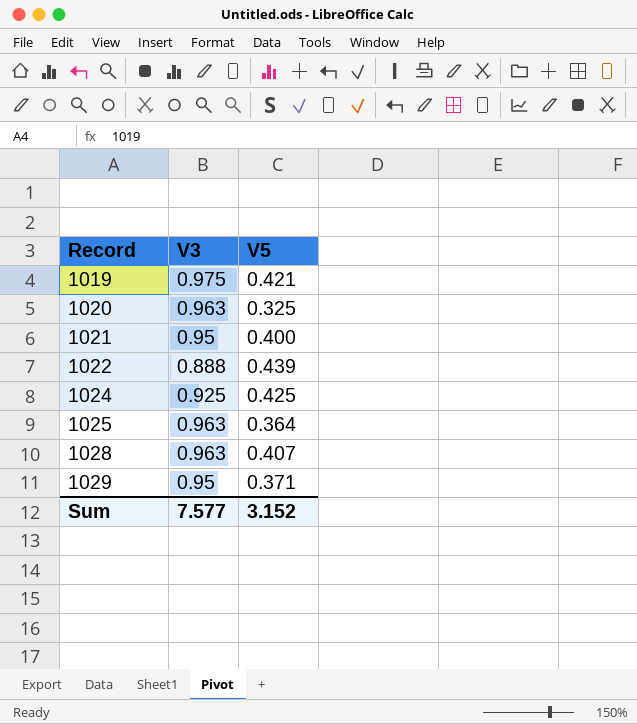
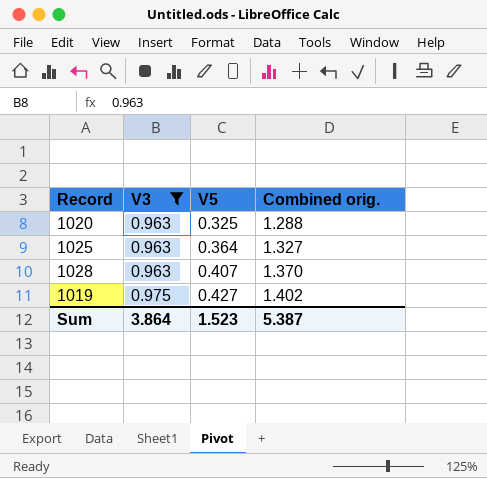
filter: none -> V3 >= 0.963
row order: Record ascending -> V3 ascending
column Combined orig. | formula: none -> [V3] + [V5]
1019 | V5: 0.421 -> 0.427
Sum | V3: 7.577 -> 3.864
Sum | V5: 3.152 -> 1.523

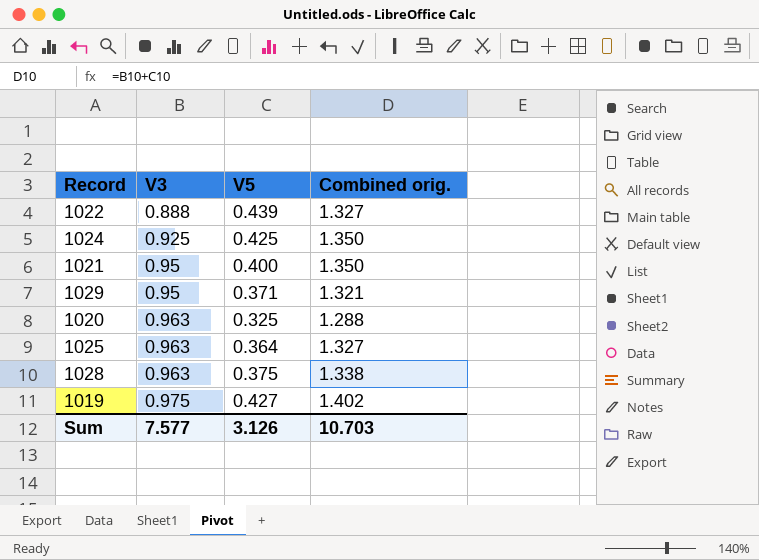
filter: V3 >= 0.963 -> none
1028 | V5: 0.407 -> 0.375
1028 | Combined orig.: 1.370 -> 1.338
Sum | V3: 3.864 -> 7.577
Sum | V5: 1.523 -> 3.126
Sum | Combined orig.: 5.387 -> 10.703

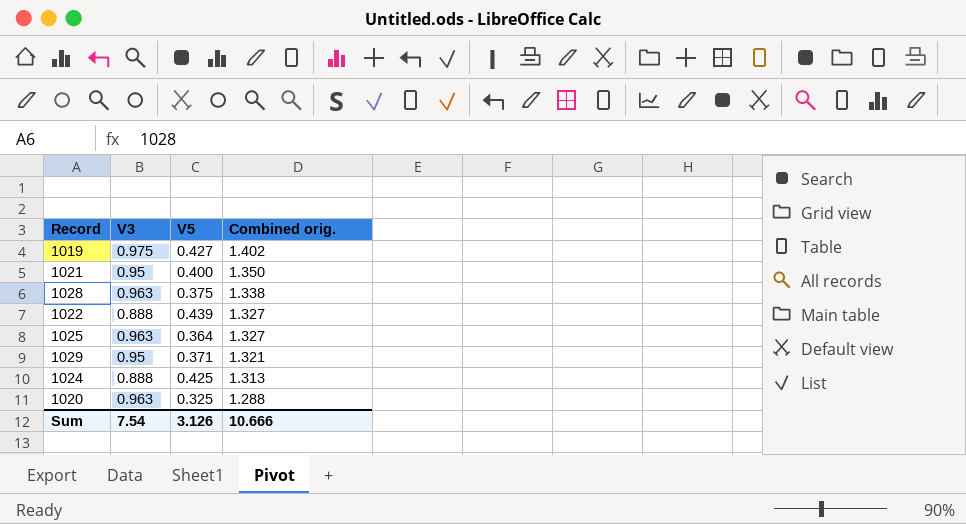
row order: V3 ascending -> Combined orig. descending
1024 | V3: 0.925 -> 0.888
1024 | Combined orig.: 1.350 -> 1.313
Sum | V3: 7.577 -> 7.54
Sum | Combined orig.: 10.703 -> 10.666

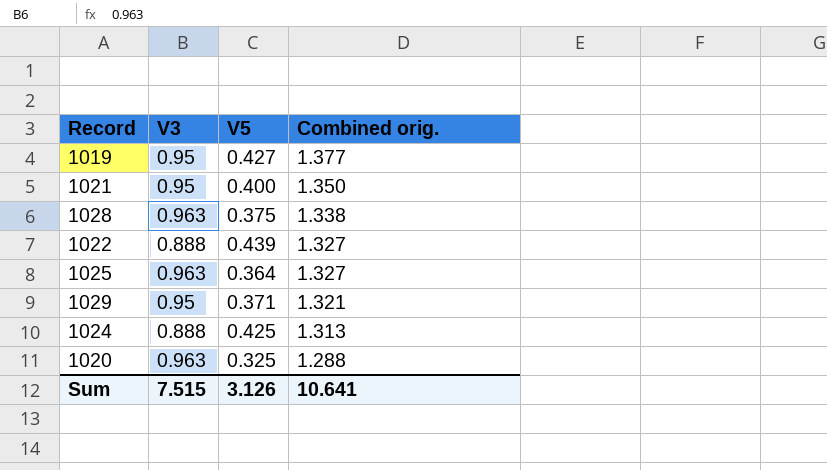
1019 | V3: 0.975 -> 0.95
1019 | Combined orig.: 1.402 -> 1.377
Sum | V3: 7.54 -> 7.515
Sum | Combined orig.: 10.666 -> 10.641

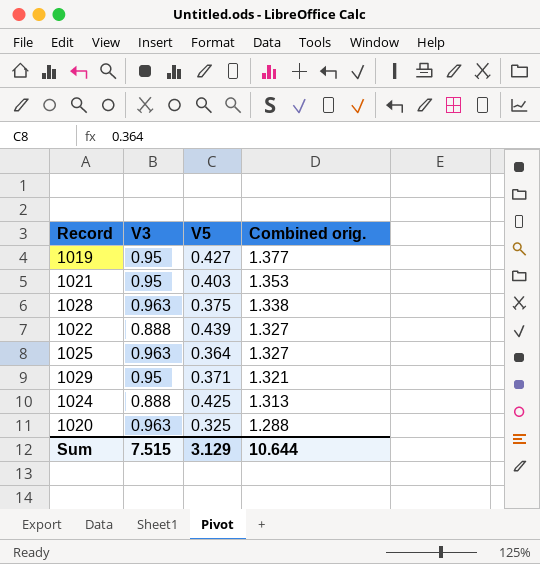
1021 | V5: 0.400 -> 0.403
1021 | Combined orig.: 1.350 -> 1.353
Sum | V5: 3.126 -> 3.129
Sum | Combined orig.: 10.641 -> 10.644

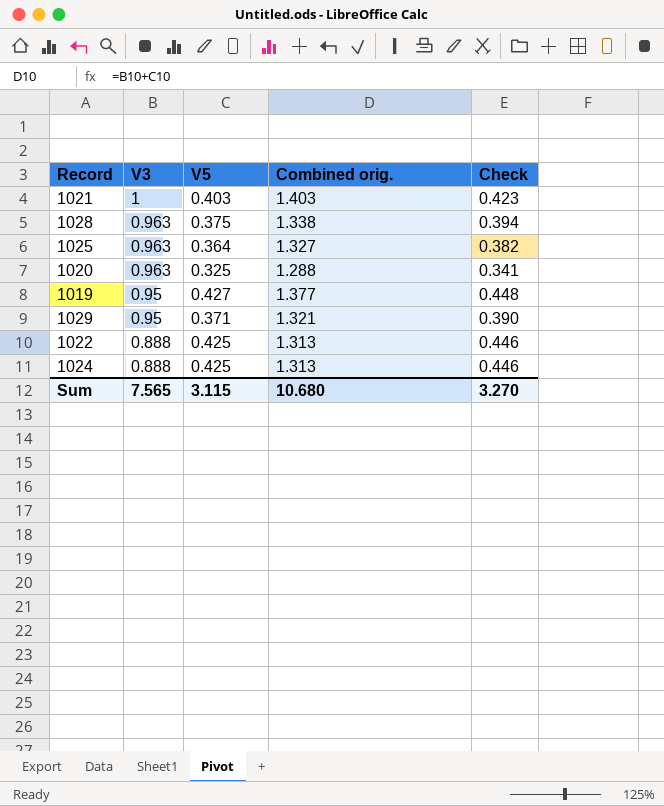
row order: Combined orig. descending -> V3 descending
column Check | formula: none -> [V5] * 1.05
1021 | V3: 0.95 -> 1
1021 | Combined orig.: 1.353 -> 1.403
1022 | V5: 0.439 -> 0.425
1022 | Combined orig.: 1.327 -> 1.313
Sum | V3: 7.515 -> 7.565
Sum | V5: 3.129 -> 3.115
Sum | Combined orig.: 10.644 -> 10.680

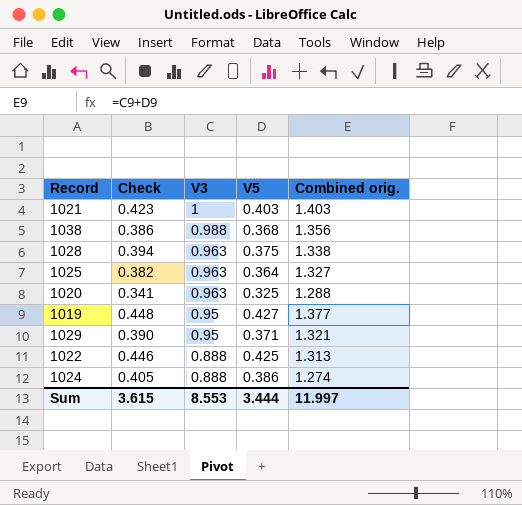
column Check | position: 5 -> 2
row 1038: none -> 0.386 | 0.988 | 0.368 | 1.356
1024 | Check: 0.446 -> 0.405
1024 | V5: 0.425 -> 0.386
1024 | Combined orig.: 1.313 -> 1.274
Sum | Check: 3.270 -> 3.615
Sum | V3: 7.565 -> 8.553
Sum | V5: 3.115 -> 3.444
Sum | Combined orig.: 10.680 -> 11.997

